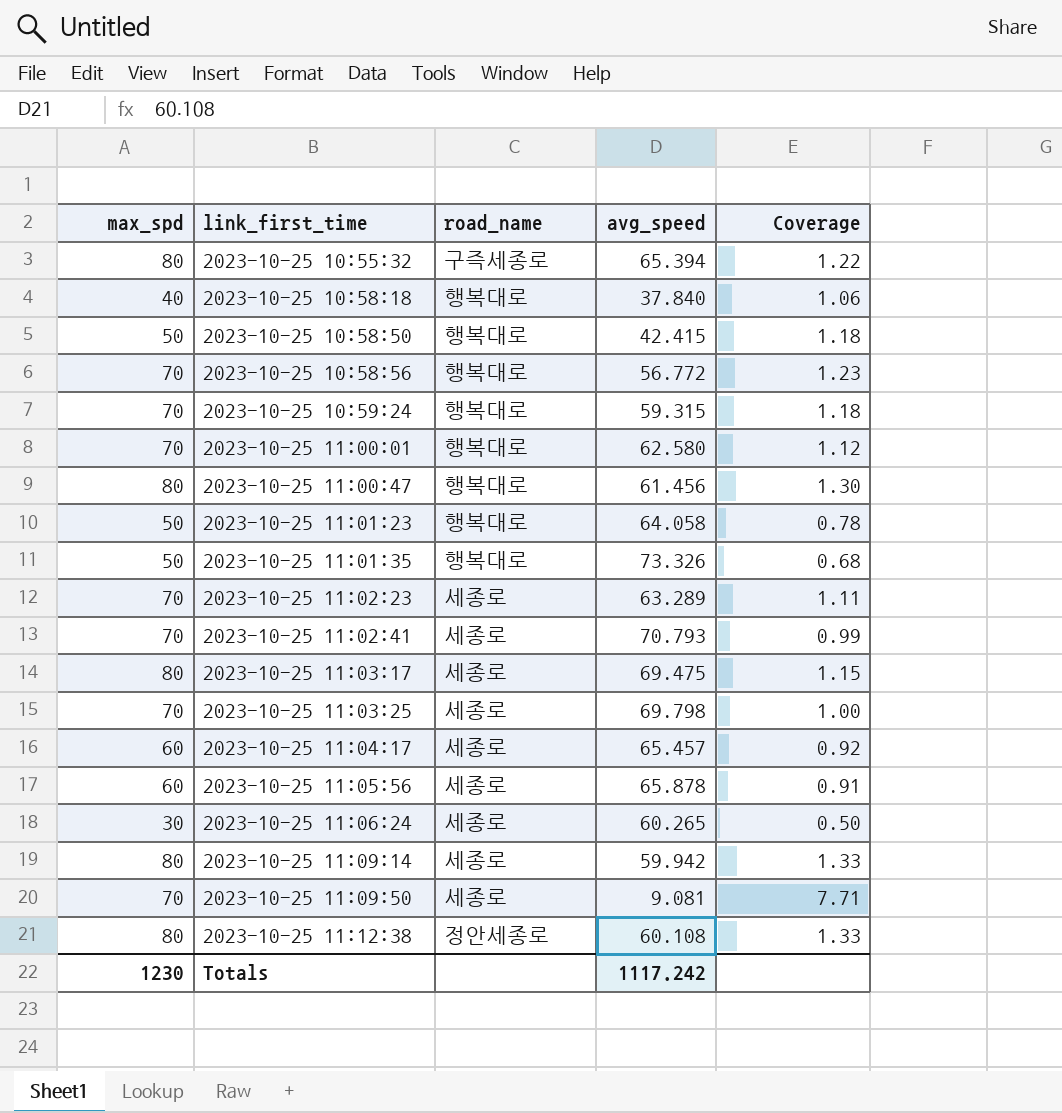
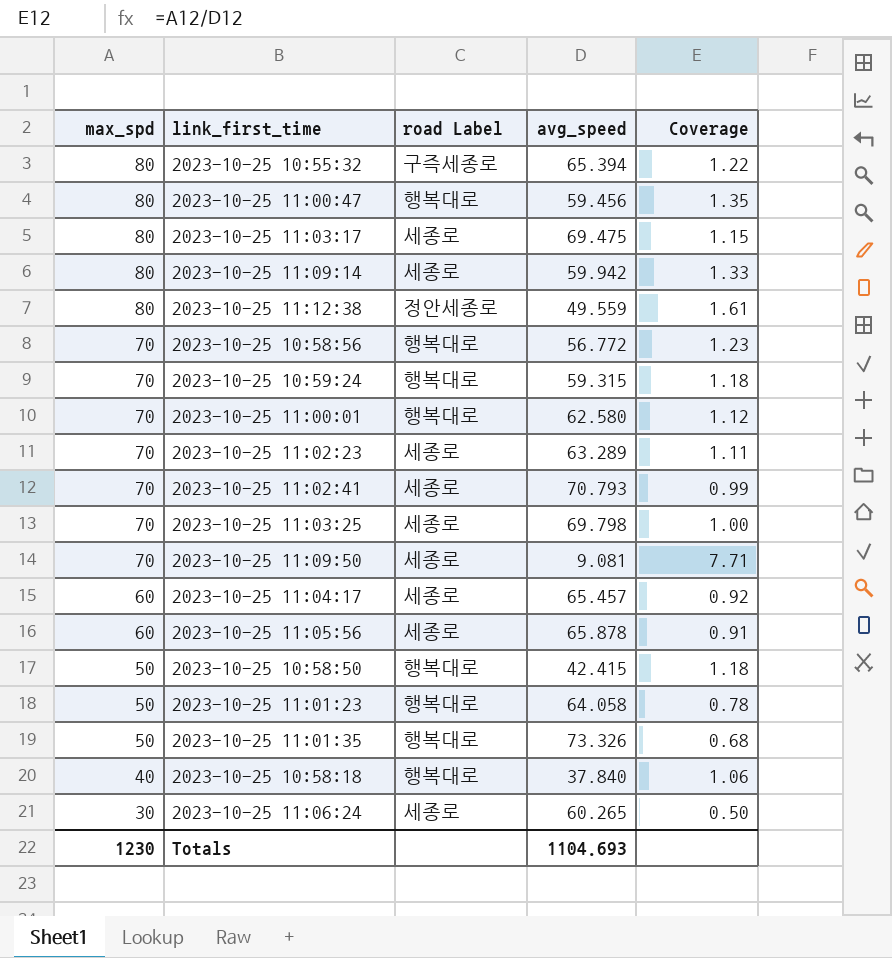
row order: link_first_time ascending -> max_spd descending
column name: road_name -> road Label
2023-10-25 11:00:47 | avg_speed: 61.456 -> 59.456
2023-10-25 11:00:47 | Coverage: 1.30 -> 1.35
2023-10-25 11:12:38 | avg_speed: 60.108 -> 49.559
2023-10-25 11:12:38 | Coverage: 1.33 -> 1.61
Totals | avg_speed: 1117.242 -> 1104.693

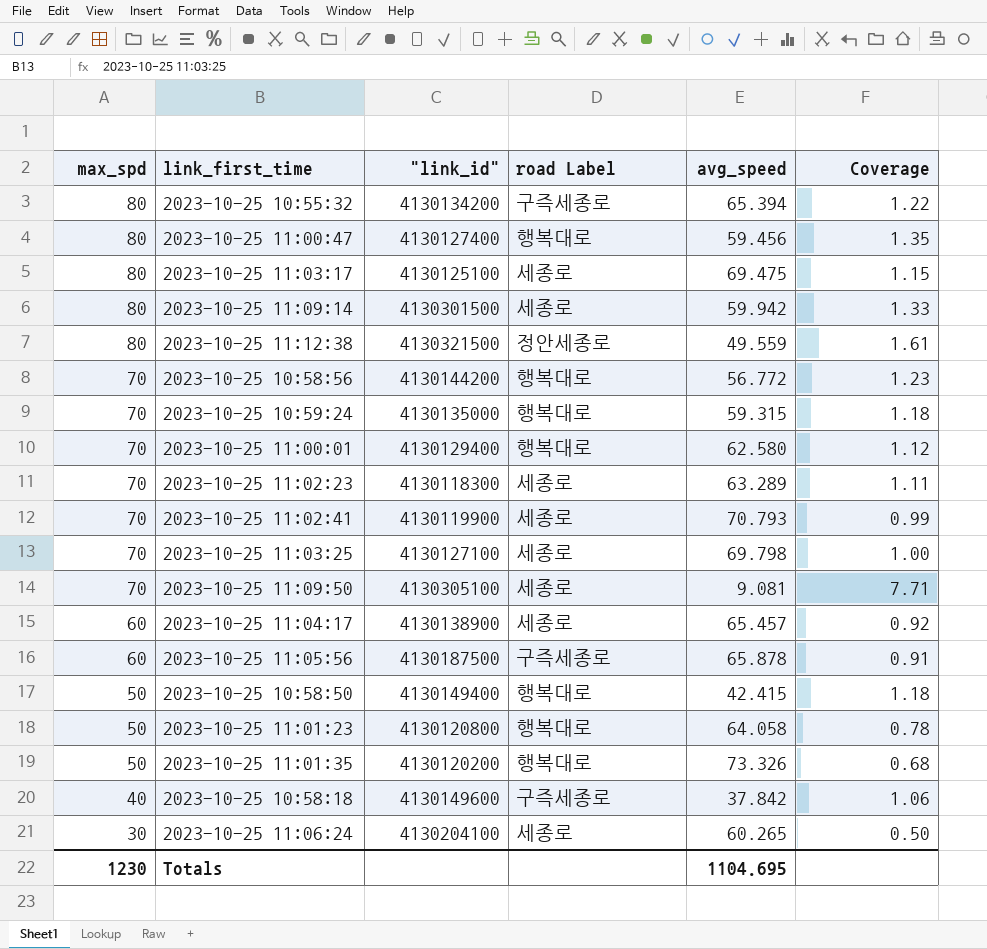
column "link_id" | position: none -> 3
2023-10-25 11:05:56 | road Label: 세종로 -> 구즉세종로
2023-10-25 10:58:18 | road Label: 행복대로 -> 구즉세종로
2023-10-25 10:58:18 | avg_speed: 37.840 -> 37.842
Totals | avg_speed: 1104.693 -> 1104.695

